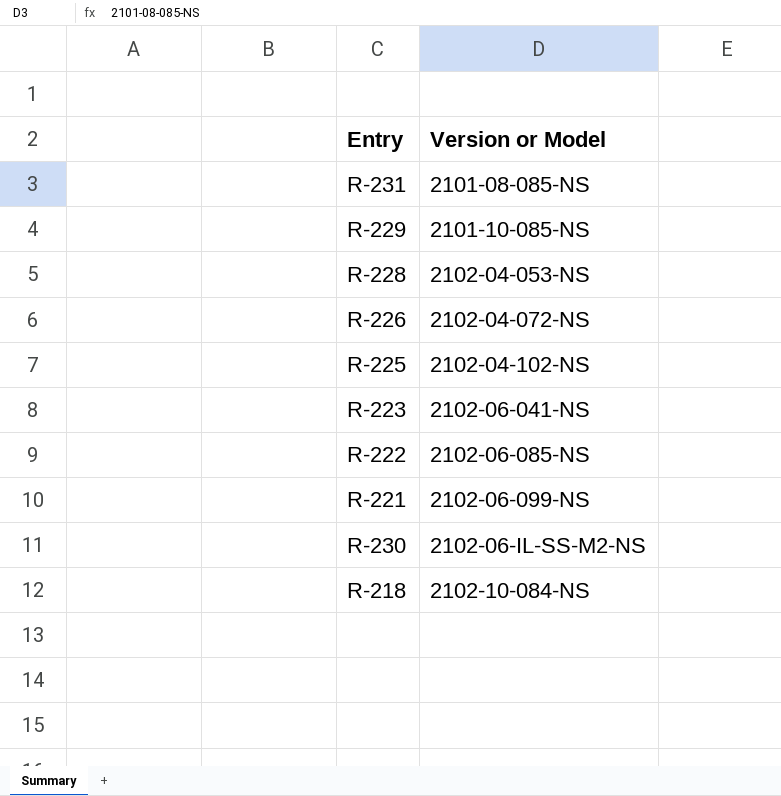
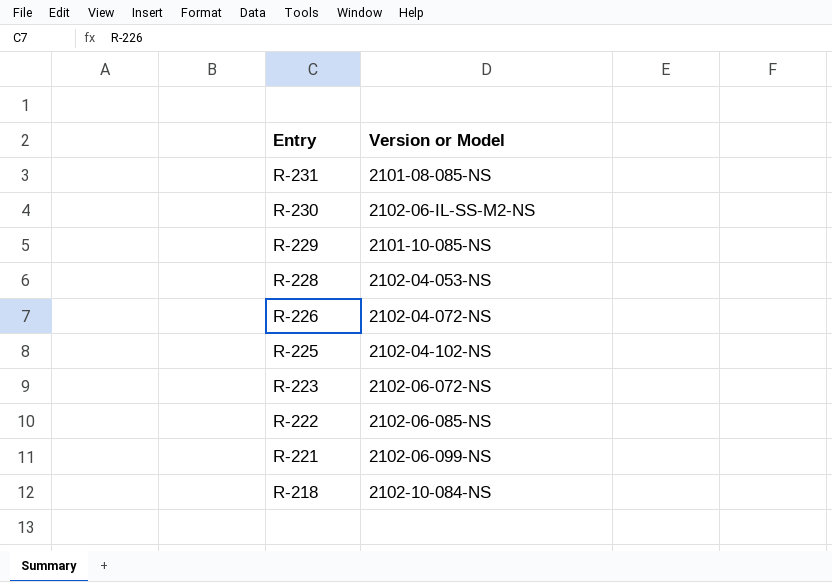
row order: Version or Model ascending -> Entry descending
R-223 | Version or Model: 2102-06-041-NS -> 2102-06-072-NS

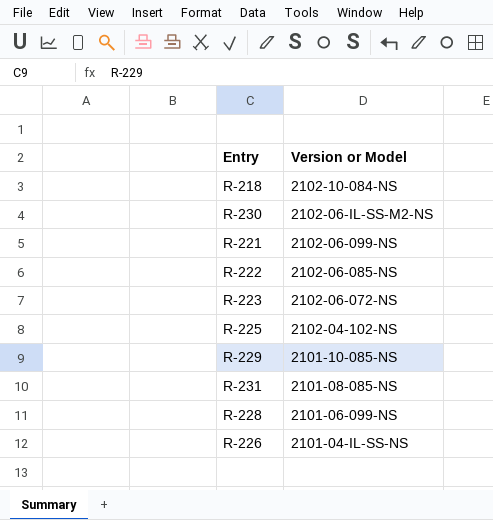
row order: Entry descending -> Version or Model descending
R-228 | Version or Model: 2102-04-053-NS -> 2101-06-099-NS
R-226 | Version or Model: 2102-04-072-NS -> 2101-04-IL-SS-NS

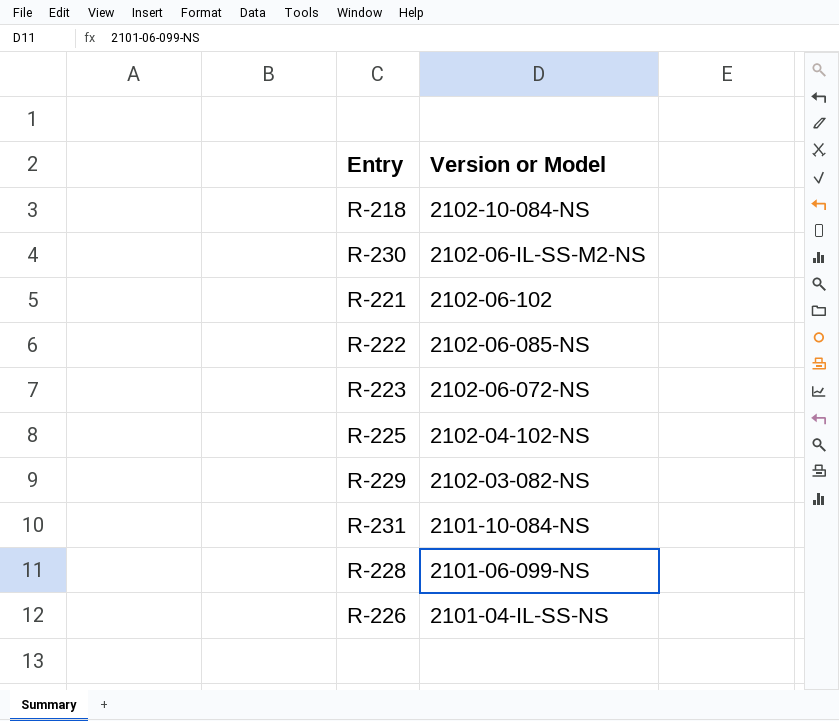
R-221 | Version or Model: 2102-06-099-NS -> 2102-06-102
R-229 | Version or Model: 2101-10-085-NS -> 2102-03-082-NS
R-231 | Version or Model: 2101-08-085-NS -> 2101-10-084-NS

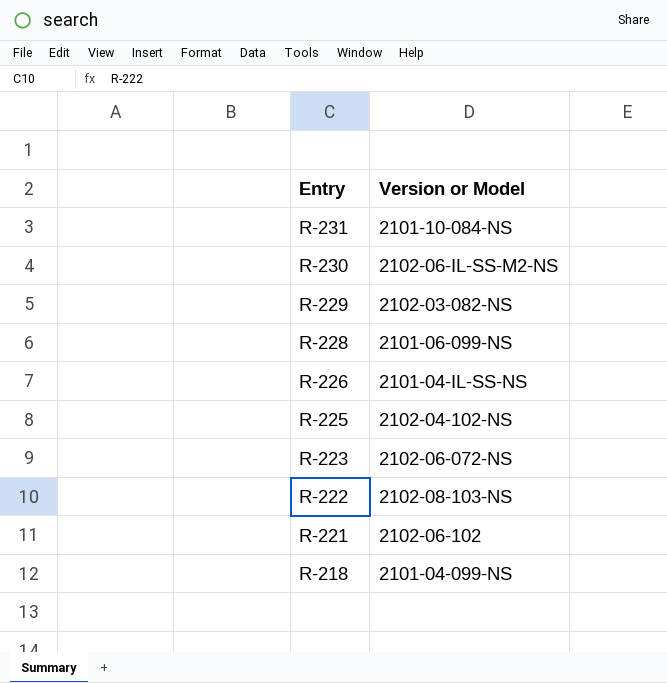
row order: Version or Model descending -> Entry descending
R-222 | Version or Model: 2102-06-085-NS -> 2102-08-103-NS
R-218 | Version or Model: 2102-10-084-NS -> 2101-04-099-NS

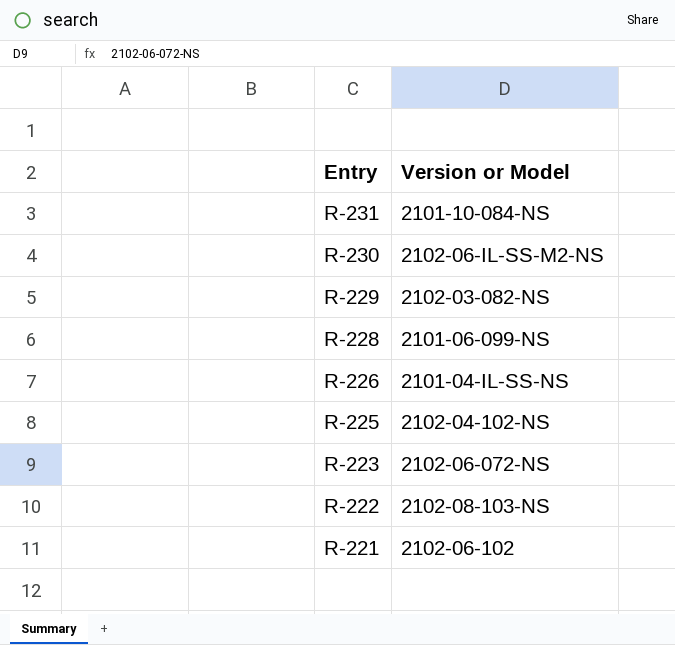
row R-218: 2101-04-099-NS -> none

